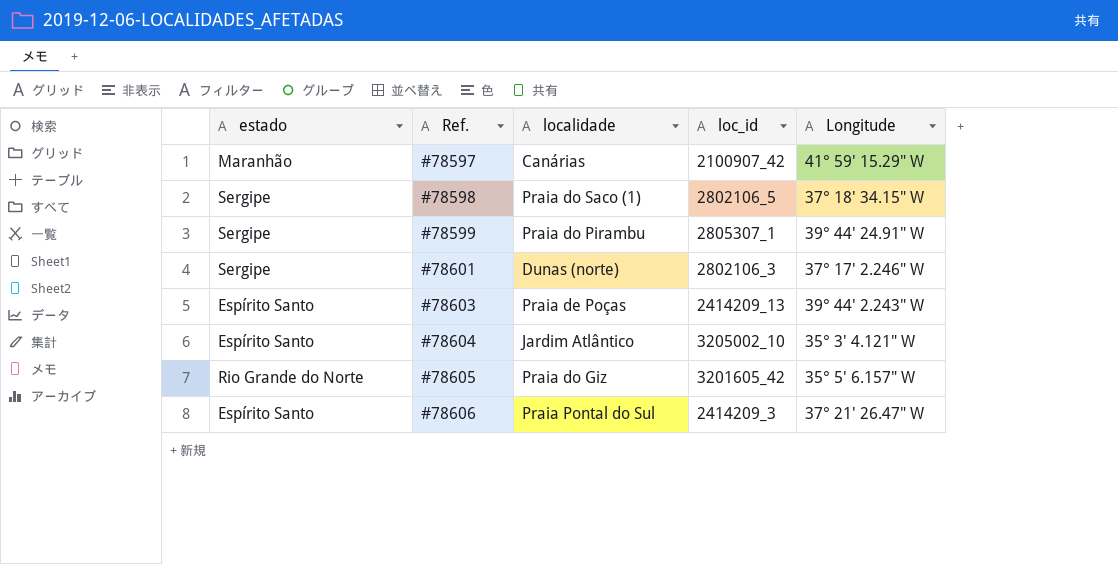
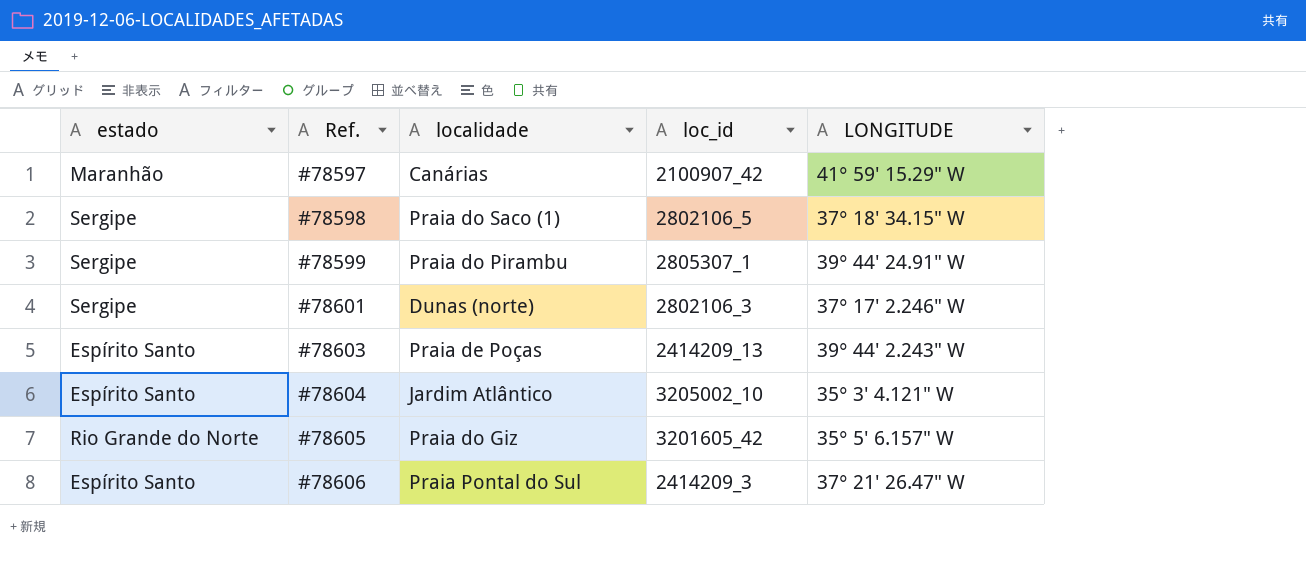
column name: Longitude -> LONGITUDE

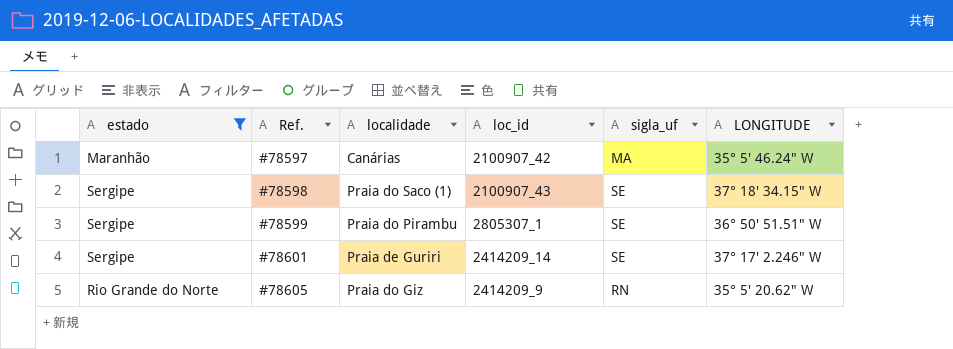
filter: none -> estado != Espírito Santo
column sigla_uf | position: none -> 5
#78597 | LONGITUDE: 41° 59' 15.29" W -> 35° 5' 46.24" W
#78598 | loc_id: 2802106_5 -> 2100907_43
#78599 | LONGITUDE: 39° 44' 24.91" W -> 36° 50' 51.51" W
#78601 | localidade: Dunas (norte) -> Praia de Guriri
#78601 | loc_id: 2802106_3 -> 2414209_14
#78605 | loc_id: 3201605_42 -> 2414209_9
#78605 | LONGITUDE: 35° 5' 6.157" W -> 35° 5' 20.62" W

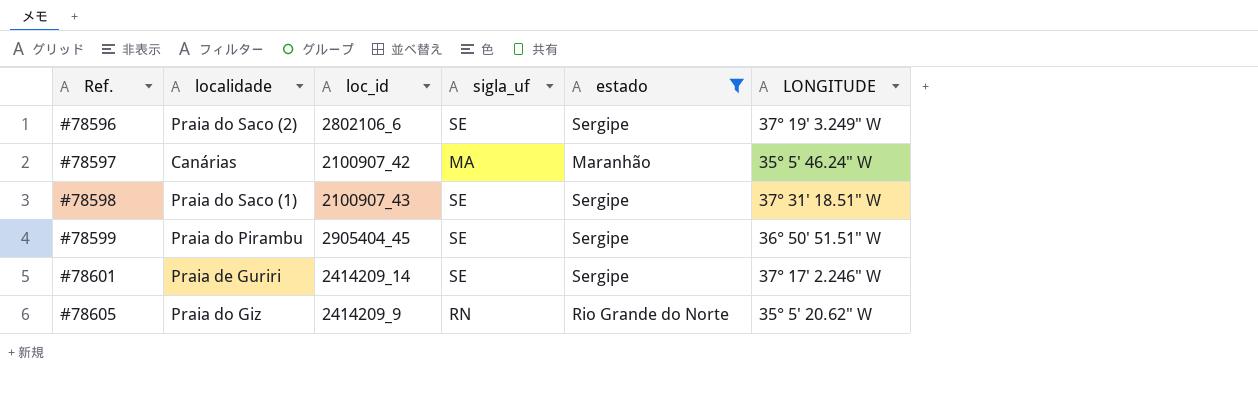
column estado | position: 1 -> 5
row #78596: none -> Praia do Saco (2) | 2802106_6 | SE | Sergipe | 37° 19' 3.249" W
#78598 | LONGITUDE: 37° 18' 34.15" W -> 37° 31' 18.51" W
#78599 | loc_id: 2805307_1 -> 2905404_45

